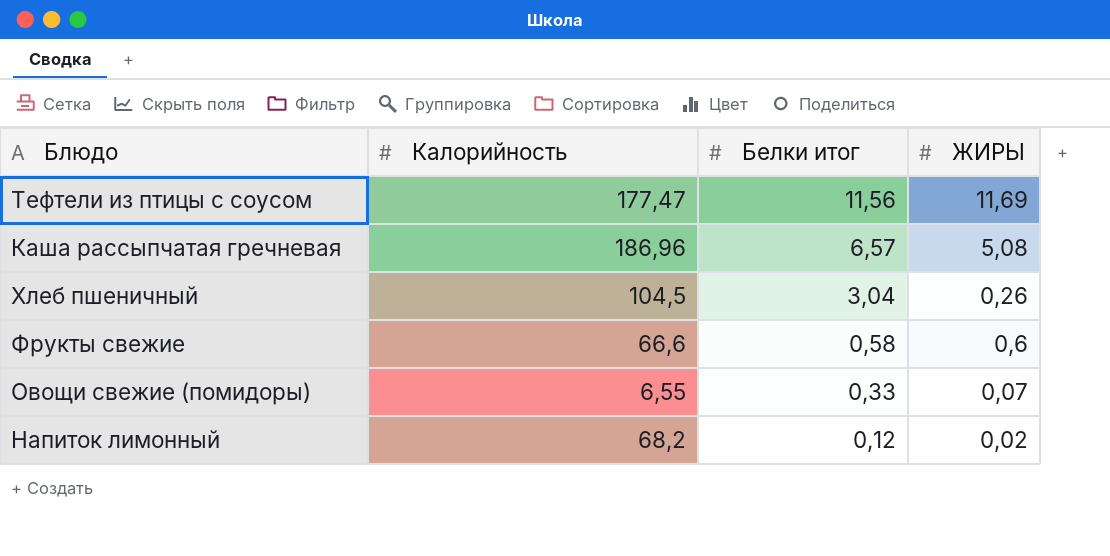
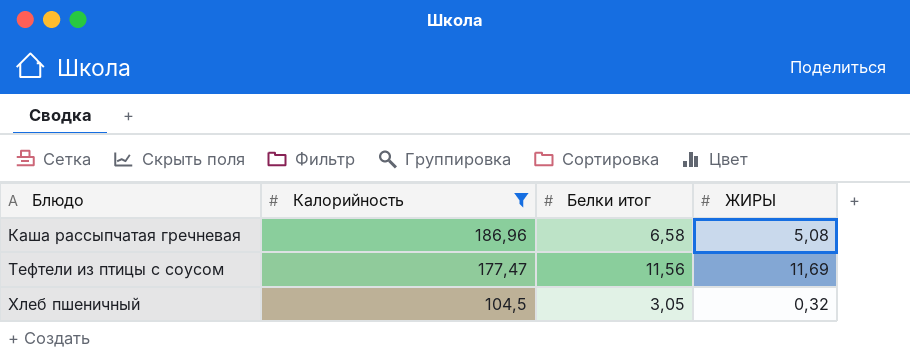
filter: none -> Калорийность >= 104,5
row order: Белки итог descending -> Блюдо ascending
Каша рассыпчатая гречневая | Белки итог: 6,57 -> 6,58
Хлеб пшеничный | Белки итог: 3,04 -> 3,05
Хлеб пшеничный | ЖИРЫ: 0,26 -> 0,32

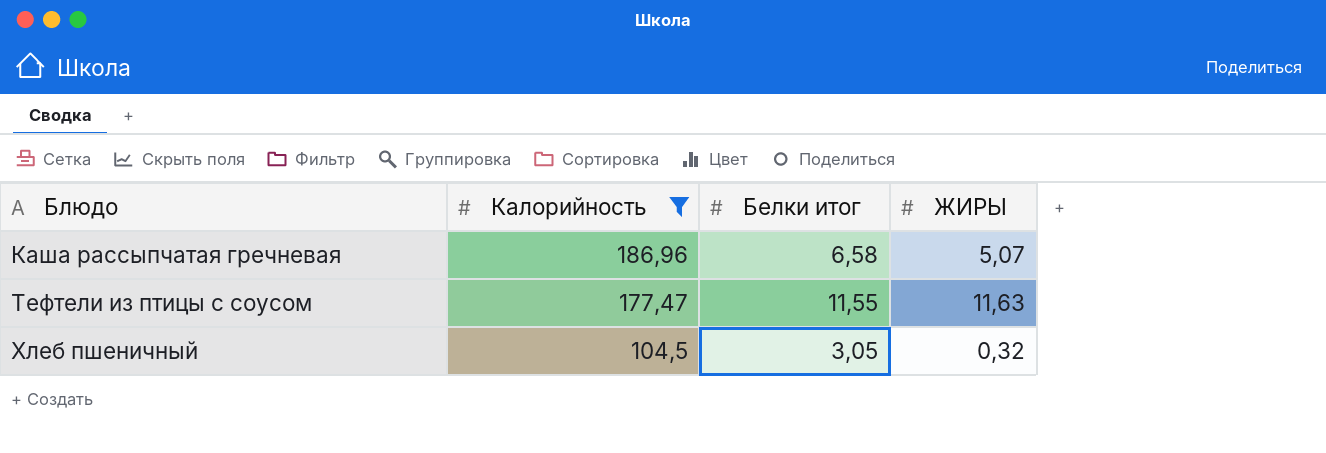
Каша рассыпчатая гречневая | ЖИРЫ: 5,08 -> 5,07
Тефтели из птицы с соусом | Белки итог: 11,56 -> 11,55
Тефтели из птицы с соусом | ЖИРЫ: 11,69 -> 11,63

